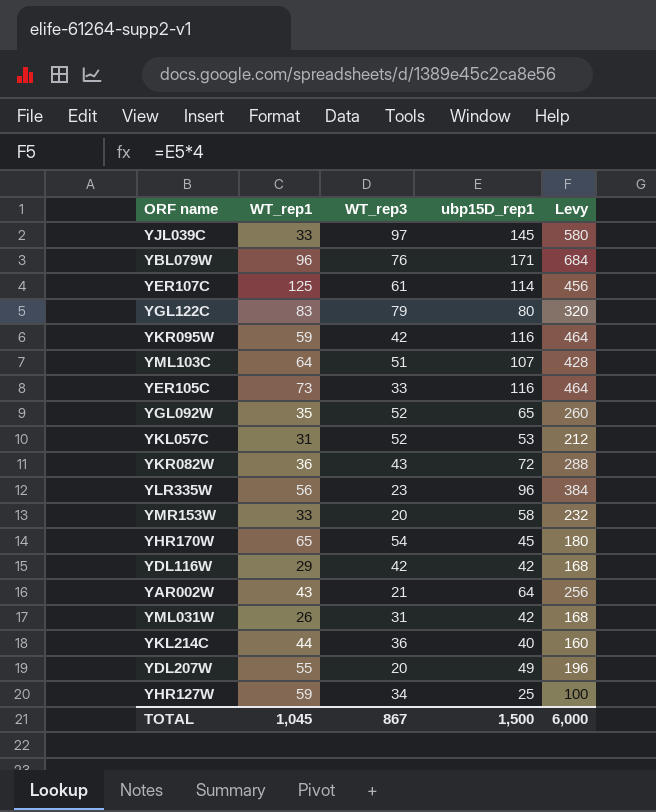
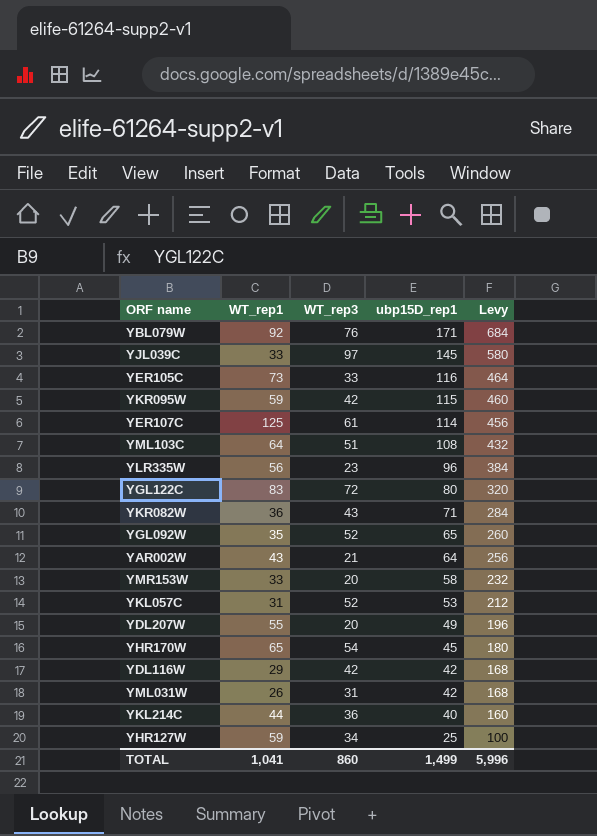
row order: none -> ubp15D_rep1 descending
YBL079W | WT_rep1: 96 -> 92
YKR095W | ubp15D_rep1: 116 -> 115
YKR095W | Levy: 464 -> 460
YML103C | ubp15D_rep1: 107 -> 108
YML103C | Levy: 428 -> 432
YGL122C | WT_rep3: 79 -> 72
YKR082W | ubp15D_rep1: 72 -> 71
YKR082W | Levy: 288 -> 284
TOTAL | WT_rep1: 1,045 -> 1,041
TOTAL | WT_rep3: 867 -> 860
TOTAL | ubp15D_rep1: 1,500 -> 1,499
TOTAL | Levy: 6,000 -> 5,996

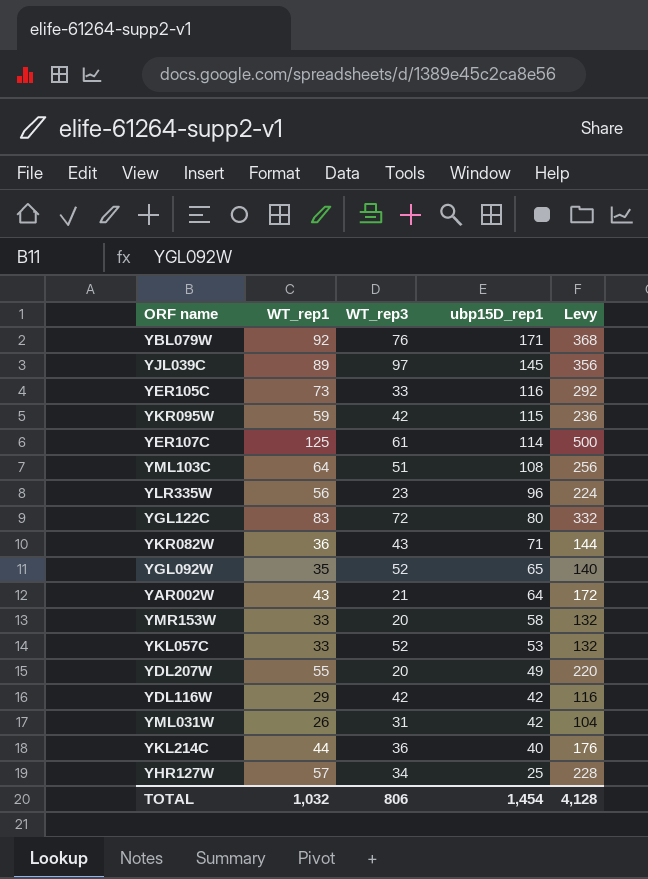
column Levy | formula: [ubp15D_rep1] * 4 -> [WT_rep1] * 4
row YHR170W: 65 | 54 | 45 | 180 -> none
YJL039C | WT_rep1: 33 -> 89
YKL057C | WT_rep1: 31 -> 33
YHR127W | WT_rep1: 59 -> 57
TOTAL | WT_rep1: 1,041 -> 1,032
TOTAL | WT_rep3: 860 -> 806
TOTAL | ubp15D_rep1: 1,499 -> 1,454
TOTAL | Levy: 5,996 -> 4,128

